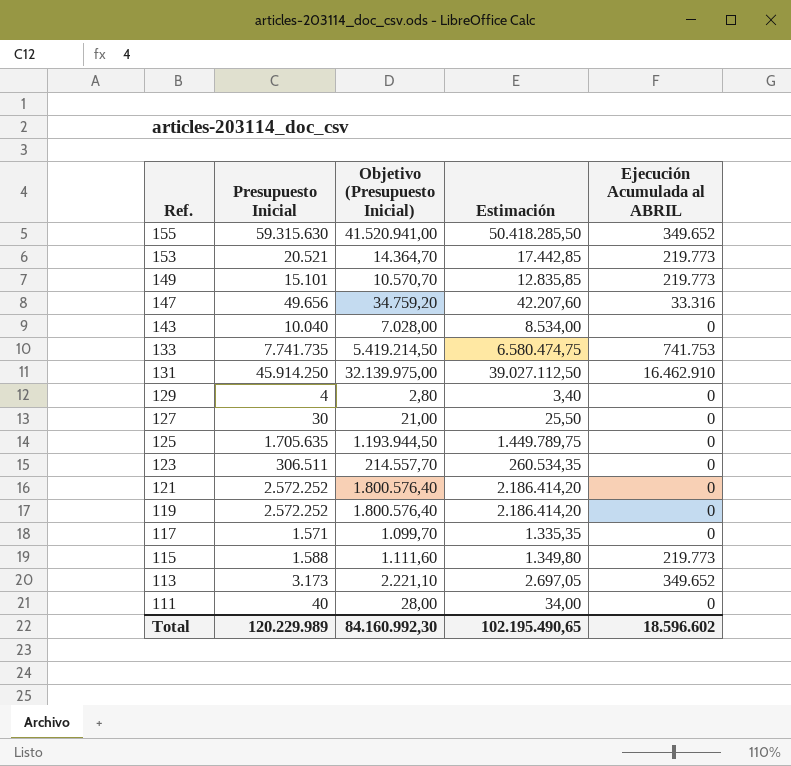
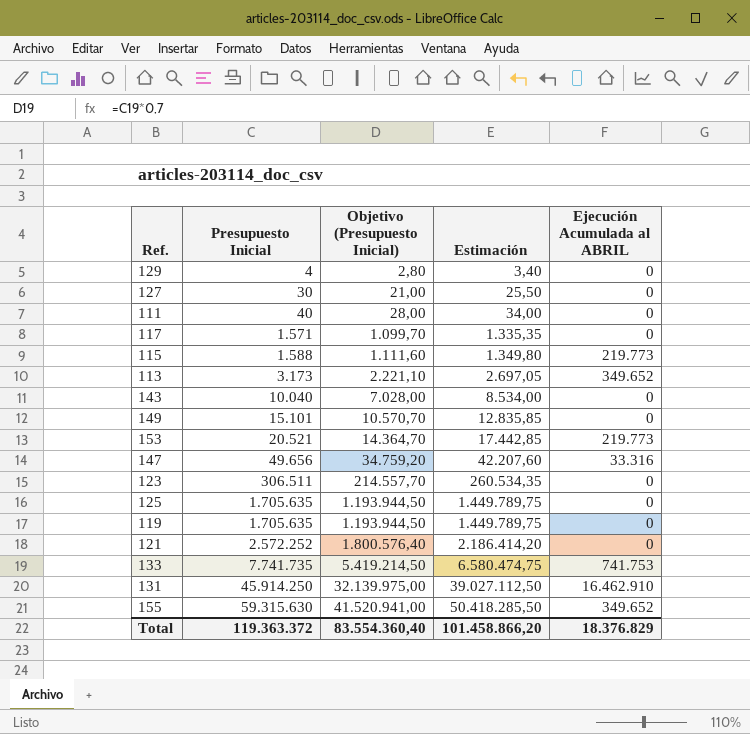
row order: Ref. descending -> Presupuesto Inicial ascending
149 | Ejecución Acumulada al ABRIL: 219.773 -> 0
119 | Presupuesto Inicial: 2.572.252 -> 1.705.635
119 | Objetivo (Presupuesto Inicial): 1.800.576,40 -> 1.193.944,50
119 | Estimación: 2.186.414,20 -> 1.449.789,75
Total | Presupuesto Inicial: 120.229.989 -> 119.363.372
Total | Objetivo (Presupuesto Inicial): 84.160.992,30 -> 83.554.360,40
Total | Estimación: 102.195.490,65 -> 101.458.866,20
Total | Ejecución Acumulada al ABRIL: 18.596.602 -> 18.376.829

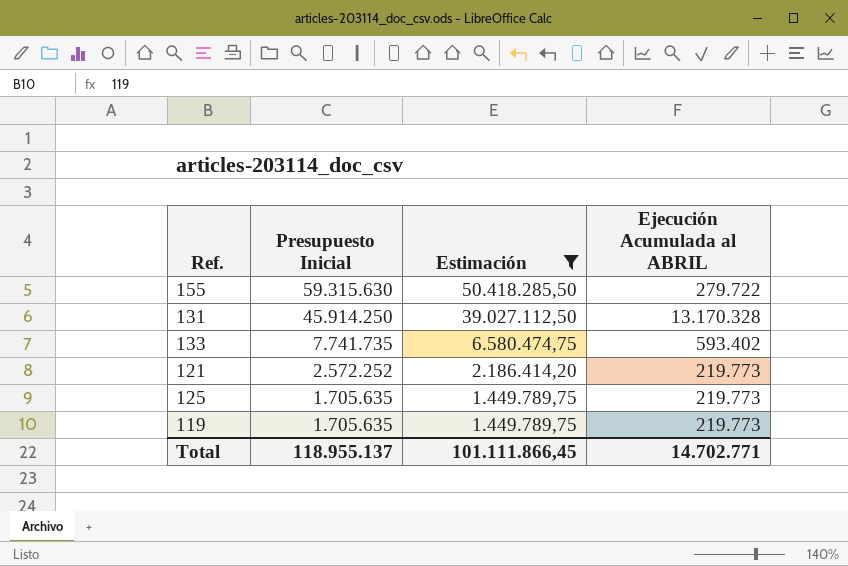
filter: none -> Estimación >= 1.449.789,75
row order: Presupuesto Inicial ascending -> Presupuesto Inicial descending
column Objetivo (Presupuesto Inicial) | formula: [Presupuesto Inicial] * 0,7 -> none
155 | Ejecución Acumulada al ABRIL: 349.652 -> 279.722
131 | Ejecución Acumulada al ABRIL: 16.462.910 -> 13.170.328
133 | Ejecución Acumulada al ABRIL: 741.753 -> 593.402
121 | Ejecución Acumulada al ABRIL: 0 -> 219.773
125 | Ejecución Acumulada al ABRIL: 0 -> 219.773
119 | Ejecución Acumulada al ABRIL: 0 -> 219.773
Total | Presupuesto Inicial: 119.363.372 -> 118.955.137
Total | Estimación: 101.458.866,20 -> 101.111.866,45
Total | Ejecución Acumulada al ABRIL: 18.376.829 -> 14.702.771

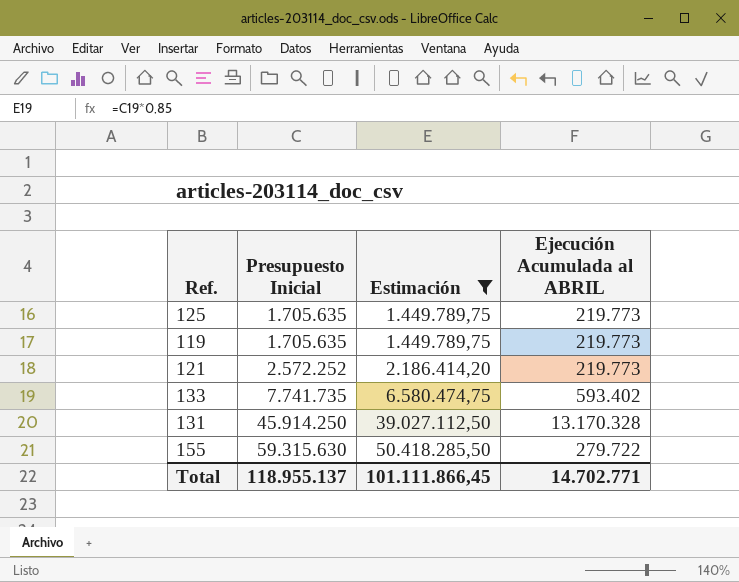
row order: Presupuesto Inicial descending -> Presupuesto Inicial ascending

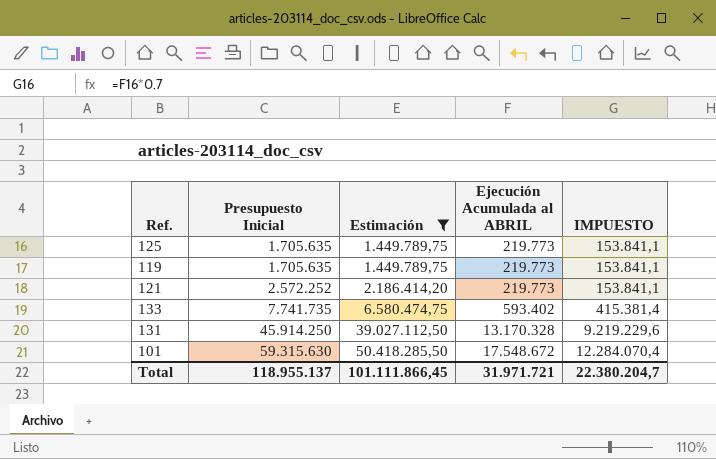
column IMPUESTO | formula: none -> [Ejecución Acumulada al ABRIL] * 0,7
row 155: 59.315.630 | 50.418.285,50 | 279.722 -> none
row 101: none -> 59.315.630 | 50.418.285,50 | 17.548.672 | 12.284.070,4
Total | Ejecución Acumulada al ABRIL: 14.702.771 -> 31.971.721

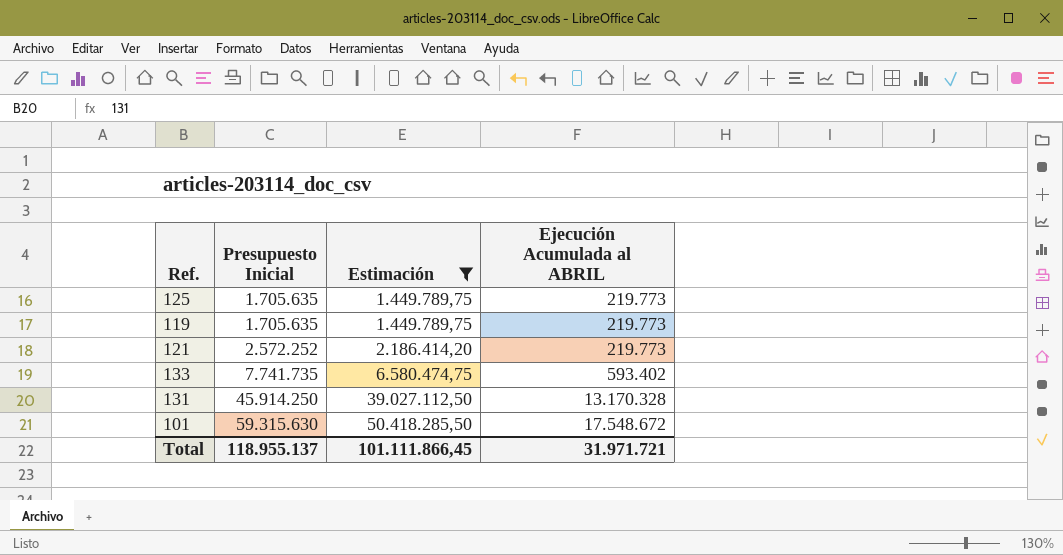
column IMPUESTO | formula: [Ejecución Acumulada al ABRIL] * 0,7 -> none

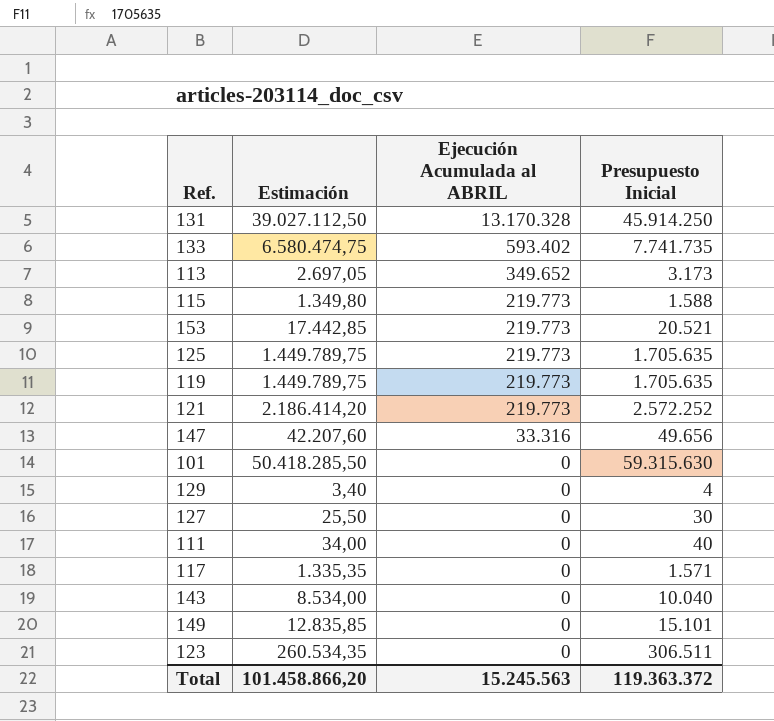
filter: Estimación >= 1.449.789,75 -> none
row order: Presupuesto Inicial ascending -> Ejecución Acumulada al ABRIL descending
column Presupuesto Inicial | position: 2 -> 4
101 | Ejecución Acumulada al ABRIL: 17.548.672 -> 0
Total | Estimación: 101.111.866,45 -> 101.458.866,20
Total | Ejecución Acumulada al ABRIL: 31.971.721 -> 15.245.563
Total | Presupuesto Inicial: 118.955.137 -> 119.363.372

